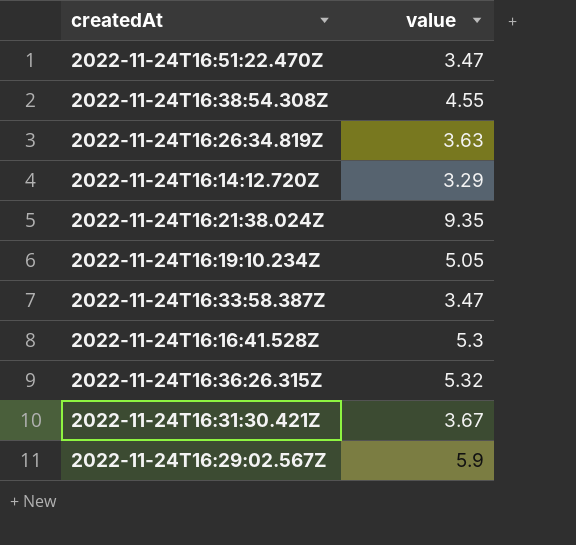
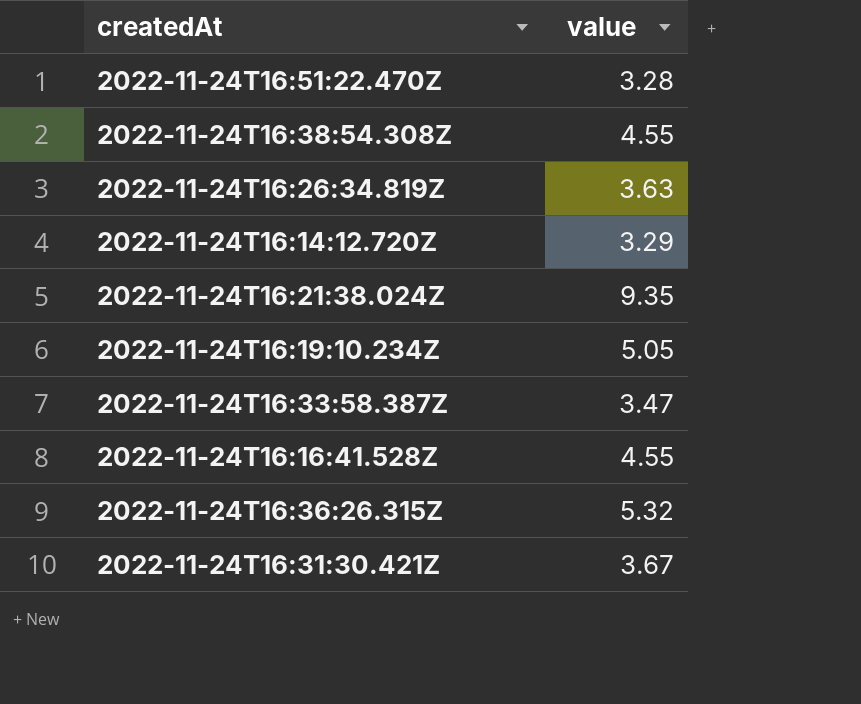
row 2022-11-24T16:29:02.567Z: 5.9 -> none
2022-11-24T16:51:22.470Z | value: 3.47 -> 3.28
2022-11-24T16:16:41.528Z | value: 5.3 -> 4.55

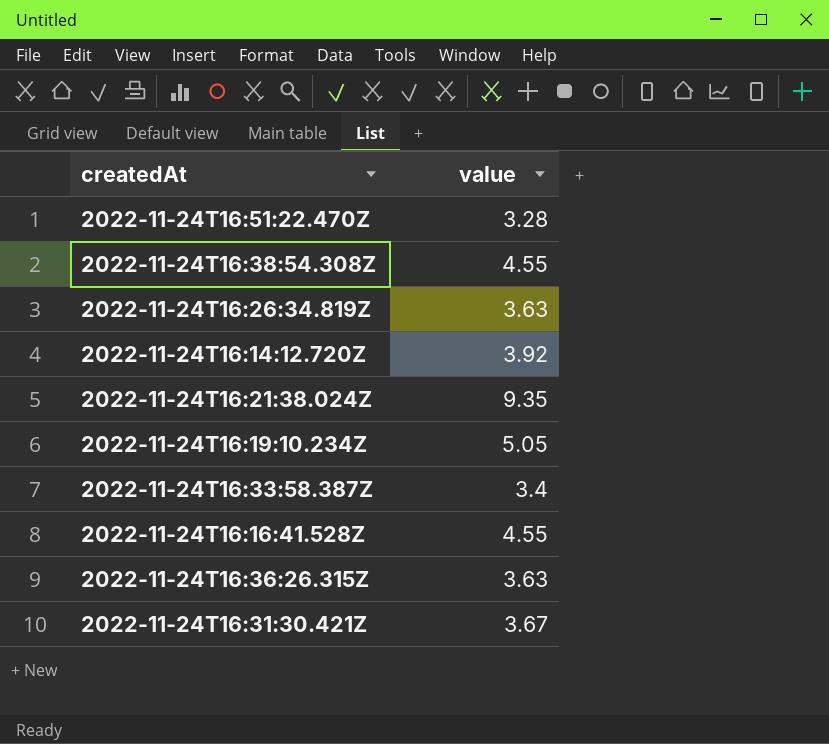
2022-11-24T16:14:12.720Z | value: 3.29 -> 3.92
2022-11-24T16:33:58.387Z | value: 3.47 -> 3.4
2022-11-24T16:36:26.315Z | value: 5.32 -> 3.63

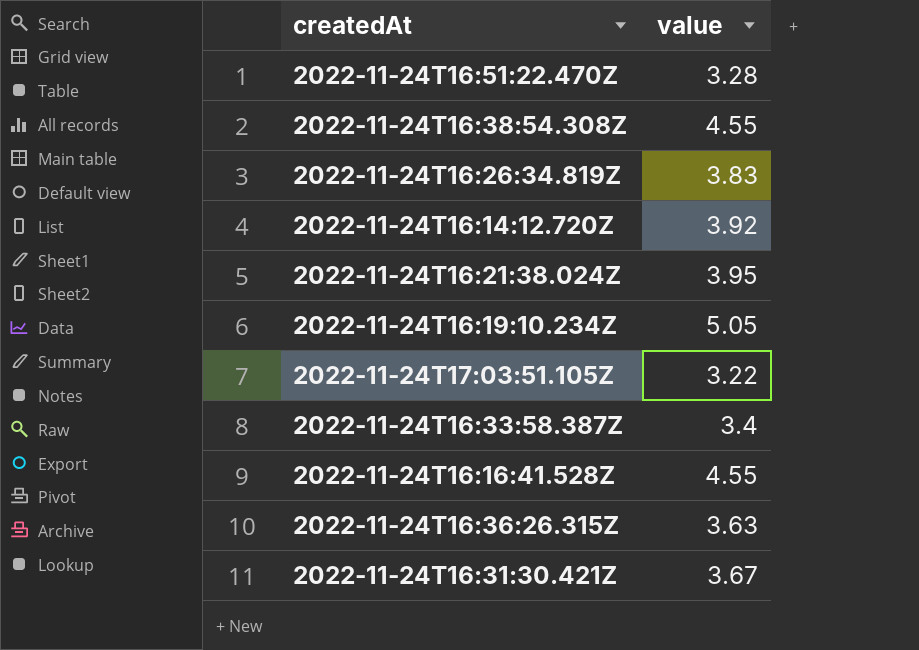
2022-11-24T16:26:34.819Z | value: 3.63 -> 3.83
2022-11-24T16:21:38.024Z | value: 9.35 -> 3.95
row 2022-11-24T17:03:51.105Z: none -> 3.22

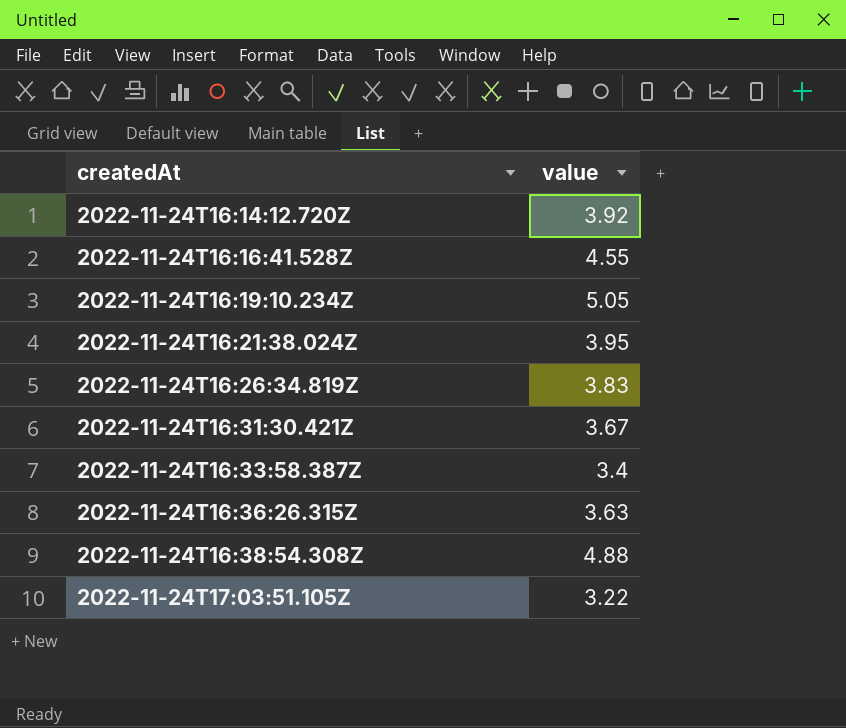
row order: none -> createdAt ascending
row 2022-11-24T16:51:22.470Z: 3.28 -> none
2022-11-24T16:38:54.308Z | value: 4.55 -> 4.88

